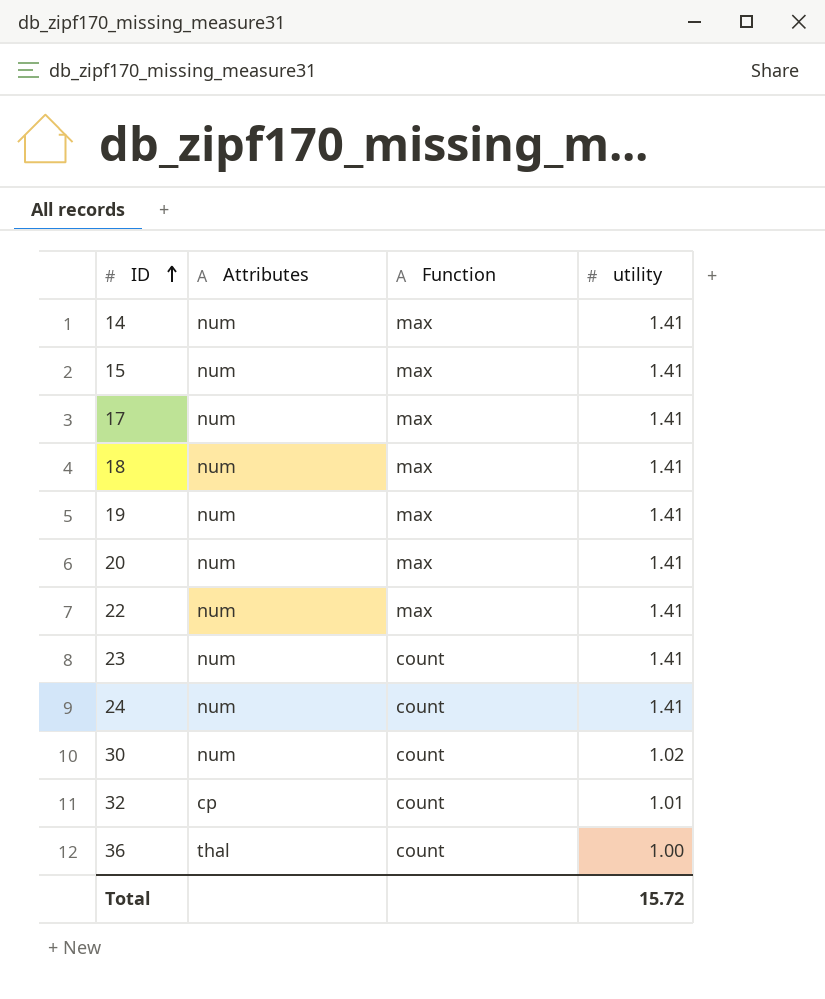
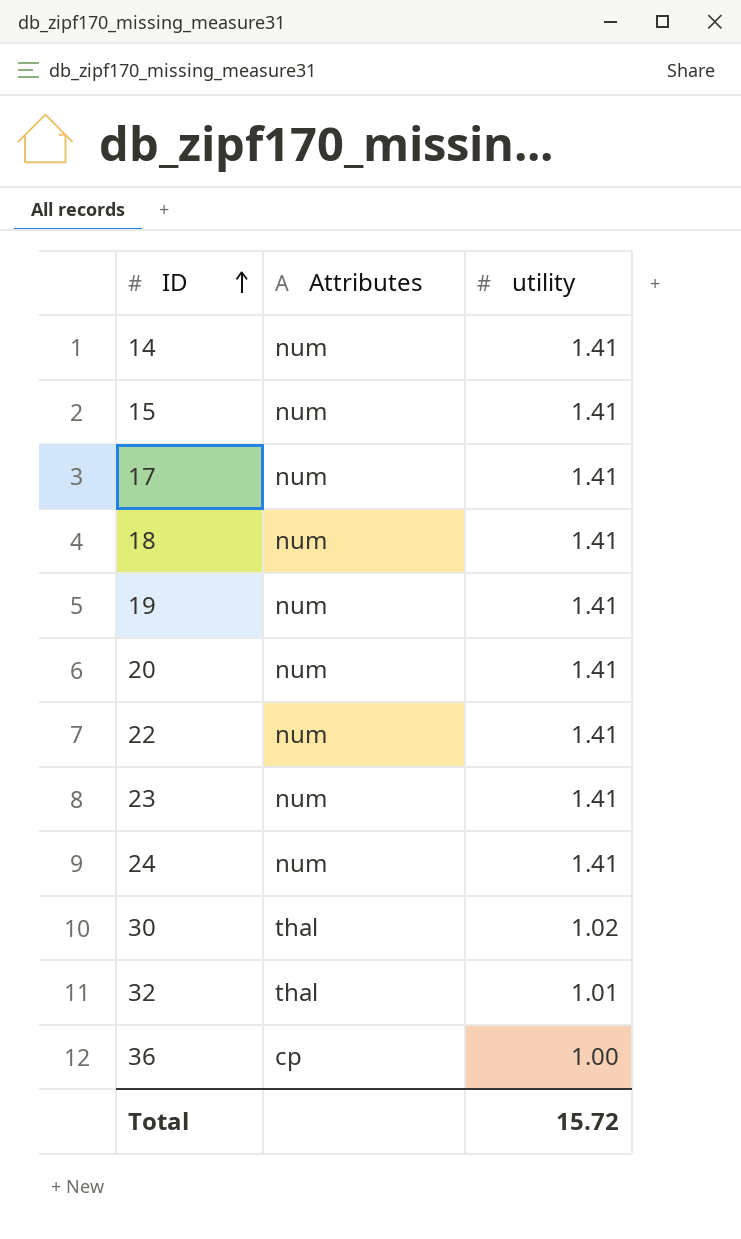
column Function | position: 3 -> none
30 | Attributes: num -> thal
32 | Attributes: cp -> thal
36 | Attributes: thal -> cp

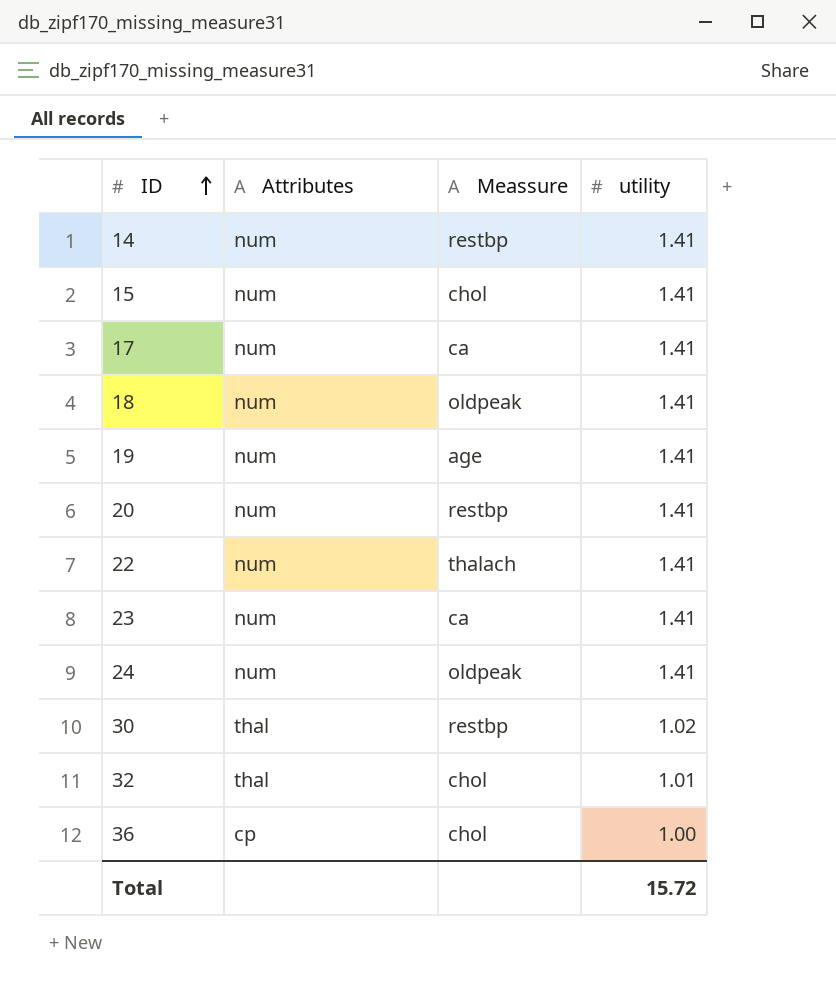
column Meassure | position: none -> 3

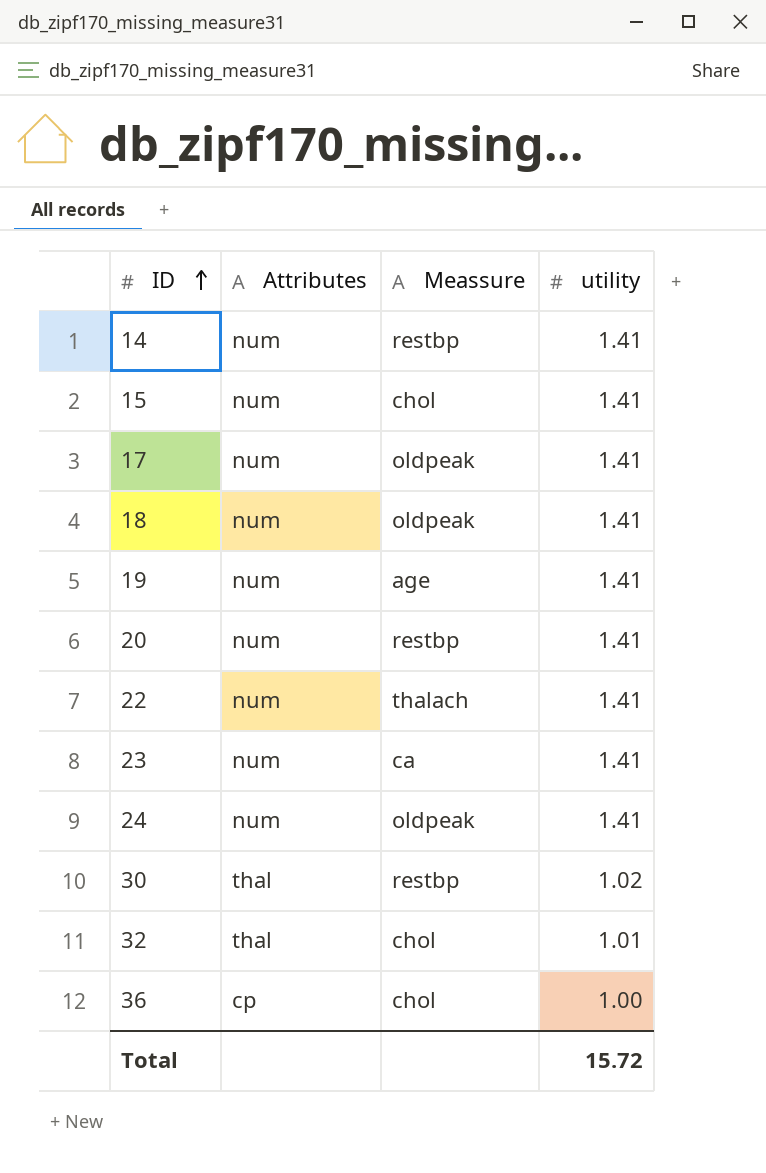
17 | Meassure: ca -> oldpeak

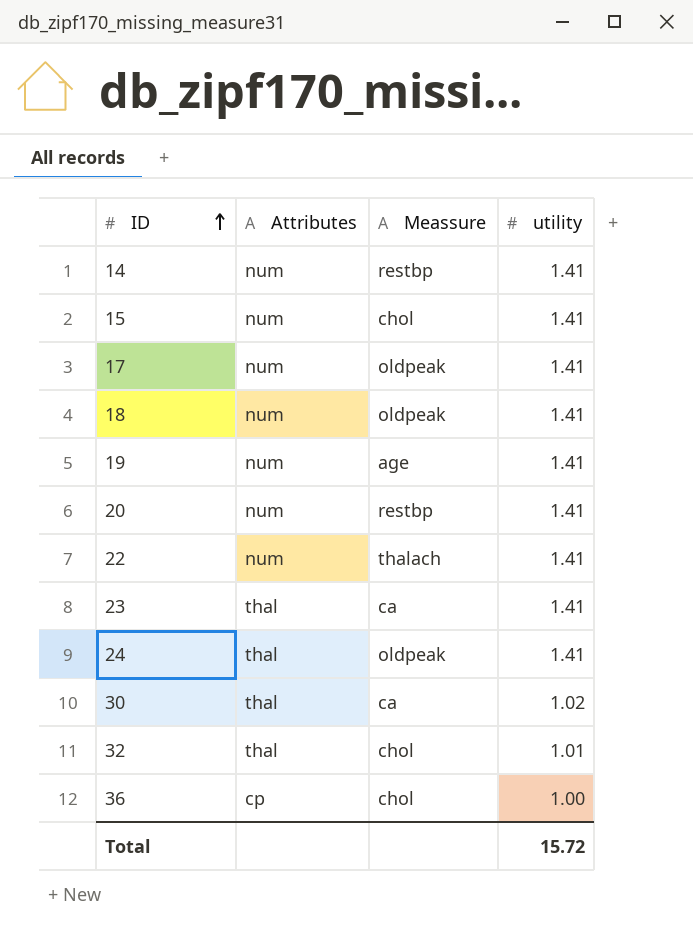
23 | Attributes: num -> thal
24 | Attributes: num -> thal
30 | Meassure: restbp -> ca

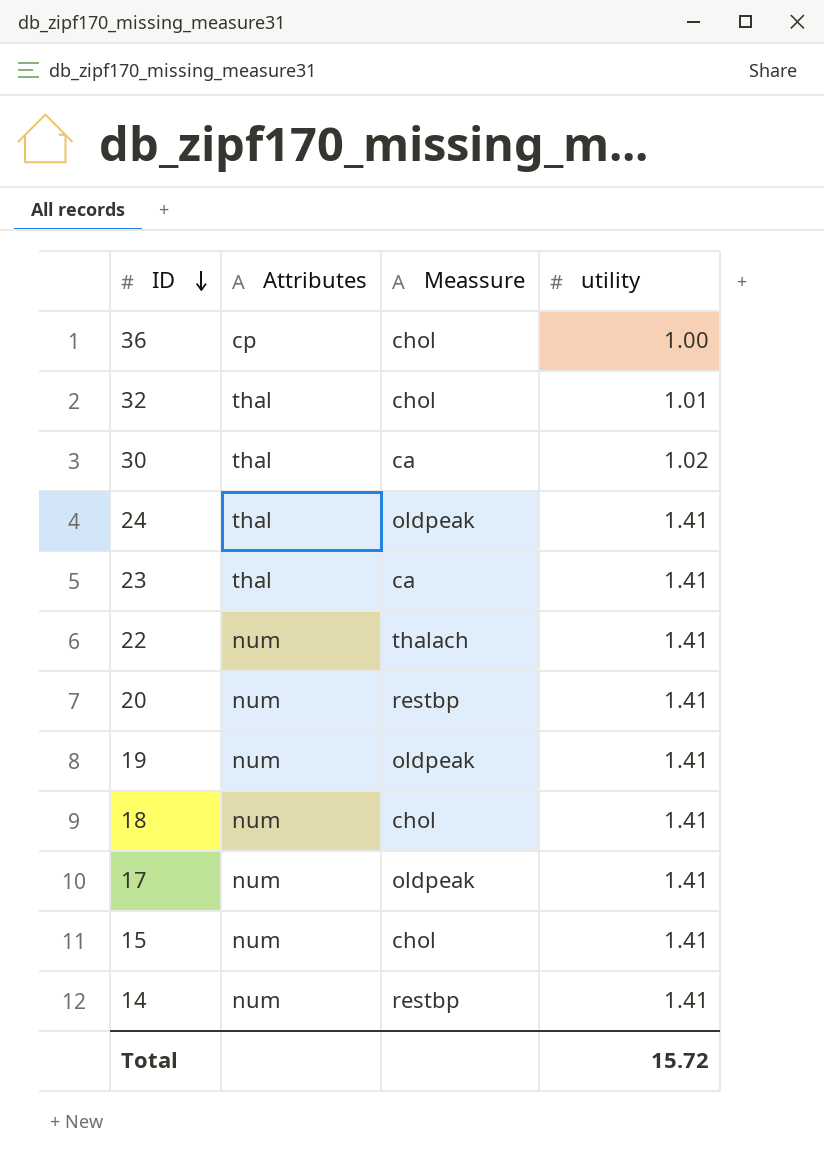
row order: ID ascending -> ID descending
19 | Meassure: age -> oldpeak
18 | Meassure: oldpeak -> chol

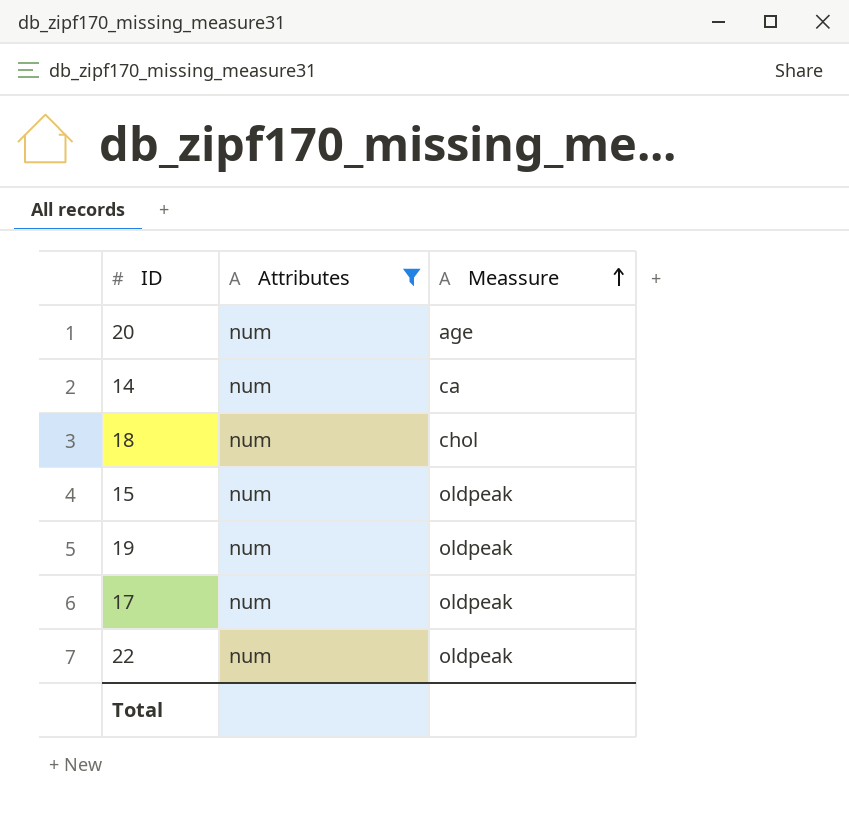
filter: none -> Attributes = num
row order: ID descending -> Meassure ascending
column utility | position: 4 -> none
20 | Meassure: restbp -> age
14 | Meassure: restbp -> ca
15 | Meassure: chol -> oldpeak
22 | Meassure: thalach -> oldpeak

